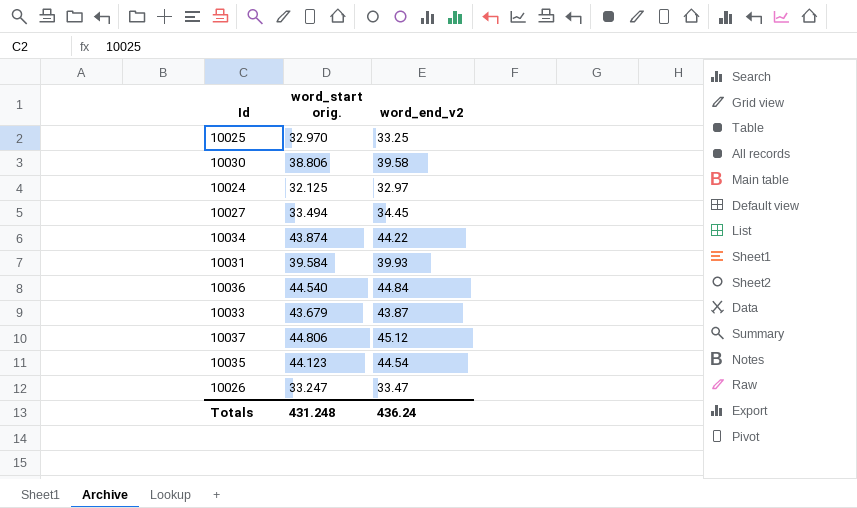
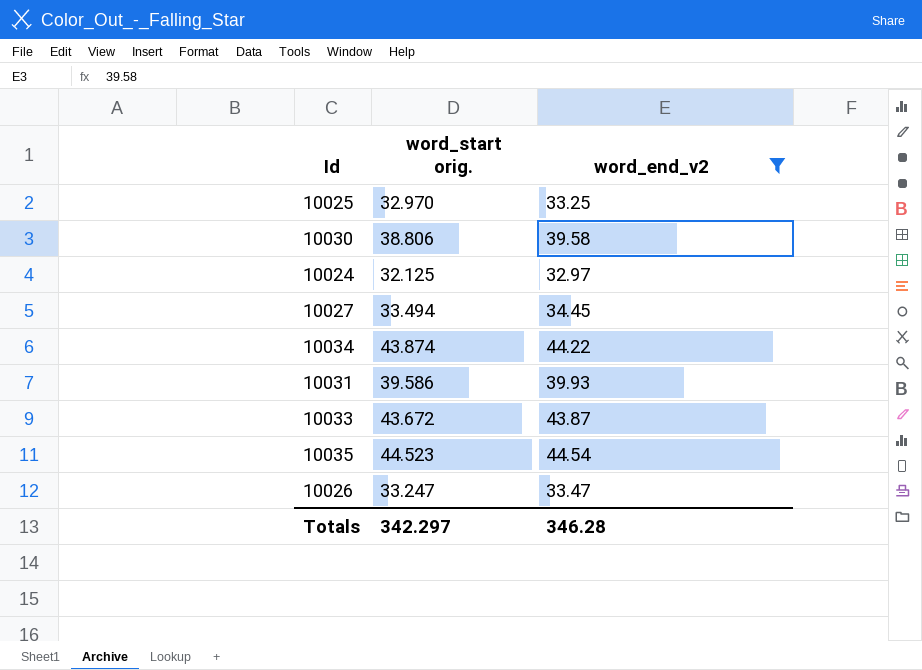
filter: none -> word_end_v2 <= 44.54
10031 | word_start orig.: 39.584 -> 39.586
10033 | word_start orig.: 43.679 -> 43.672
10035 | word_start orig.: 44.123 -> 44.523
Totals | word_start orig.: 431.248 -> 342.297
Totals | word_end_v2: 436.24 -> 346.28

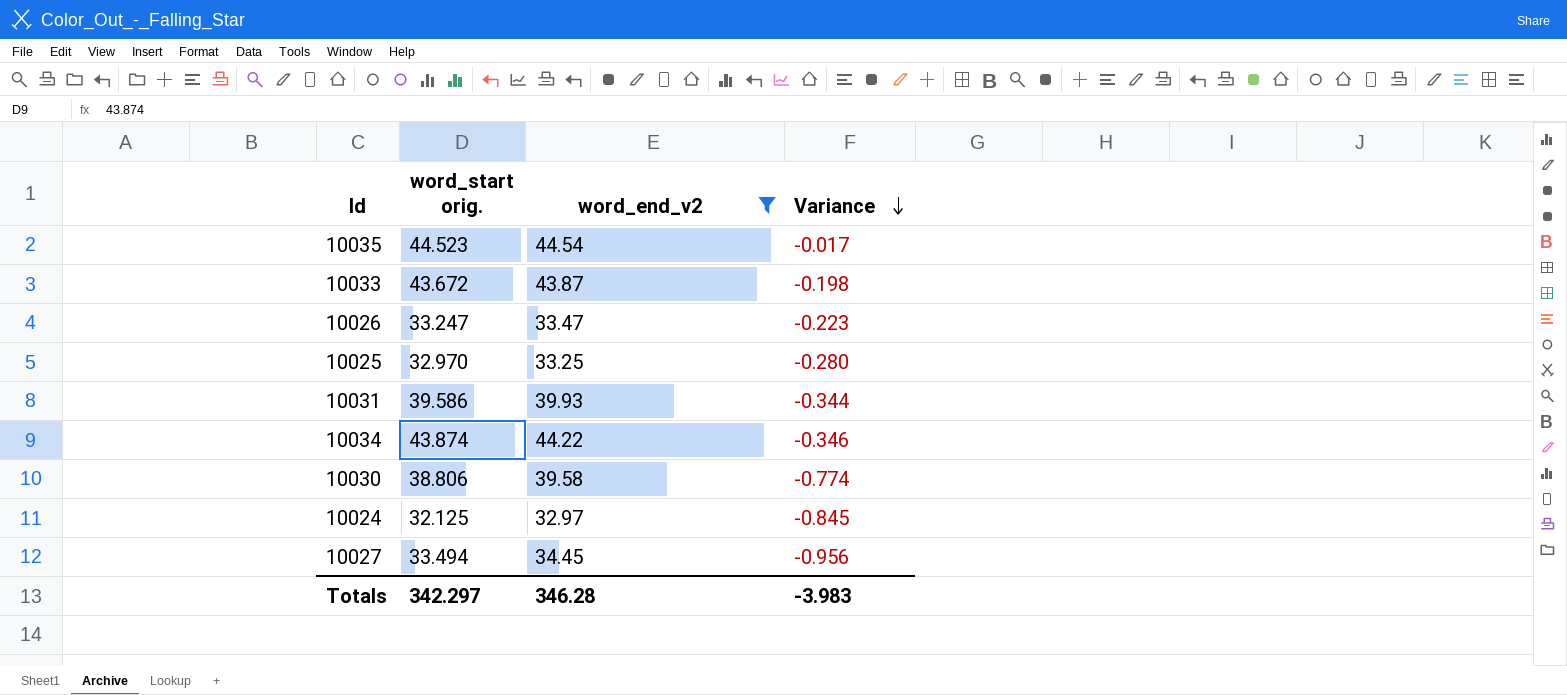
row order: none -> Variance descending
column Variance | formula: none -> [word_start orig.] - [word_end_v2]

